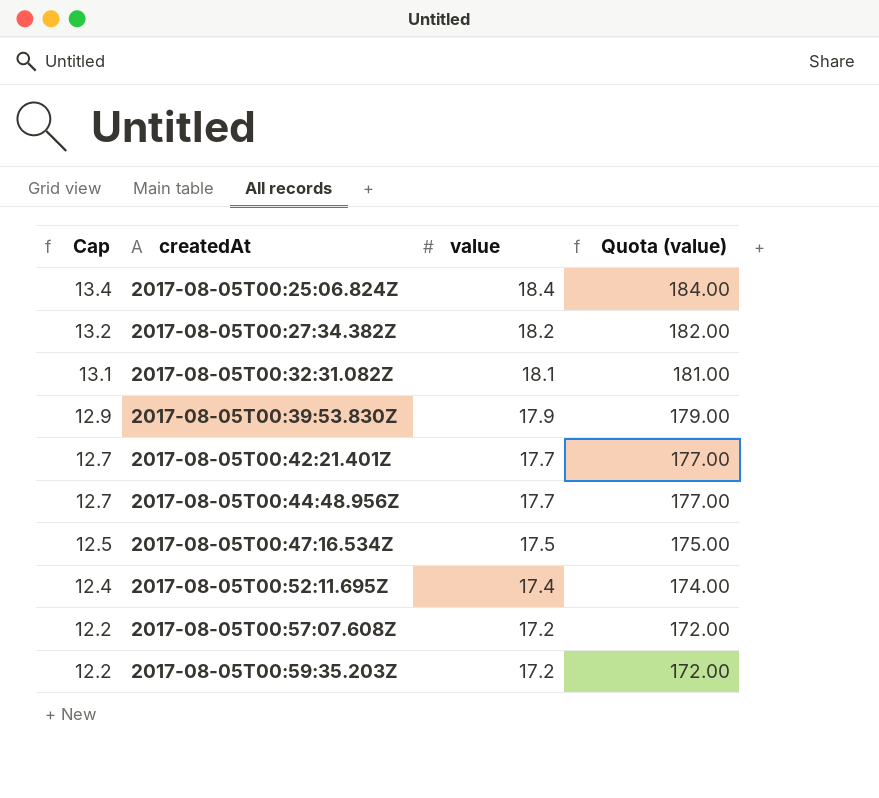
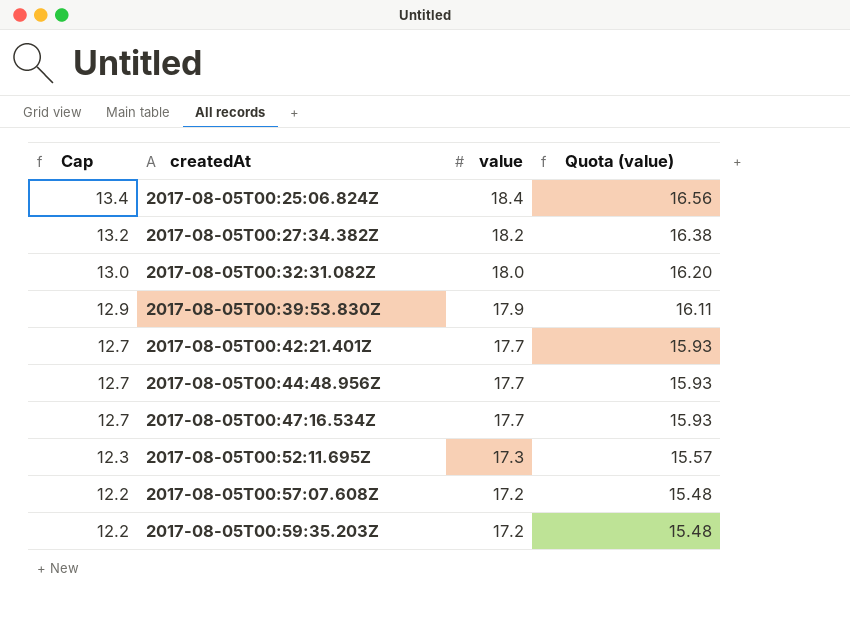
column Quota (value) | formula: [value] * 10 -> [value] * 0.9
2017-08-05T00:32:31.082Z | Cap: 13.1 -> 13.0
2017-08-05T00:32:31.082Z | value: 18.1 -> 18.0
2017-08-05T00:47:16.534Z | Cap: 12.5 -> 12.7
2017-08-05T00:47:16.534Z | value: 17.5 -> 17.7
2017-08-05T00:52:11.695Z | Cap: 12.4 -> 12.3
2017-08-05T00:52:11.695Z | value: 17.4 -> 17.3

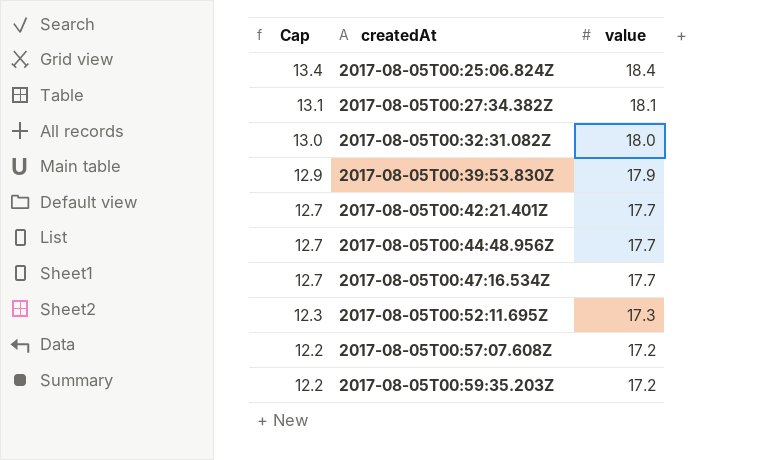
column Quota (value) | formula: [value] * 0.9 -> none
2017-08-05T00:27:34.382Z | Cap: 13.2 -> 13.1
2017-08-05T00:27:34.382Z | value: 18.2 -> 18.1

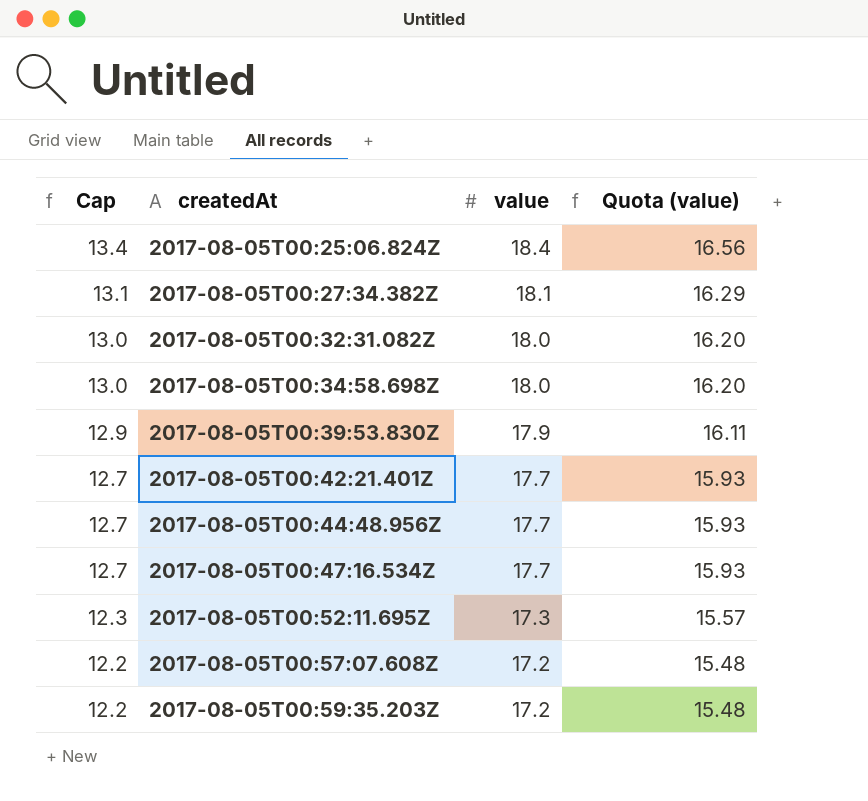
column Quota (value) | formula: none -> [value] * 0.9
row 2017-08-05T00:34:58.698Z: none -> 13.0 | 18.0 | 16.20

